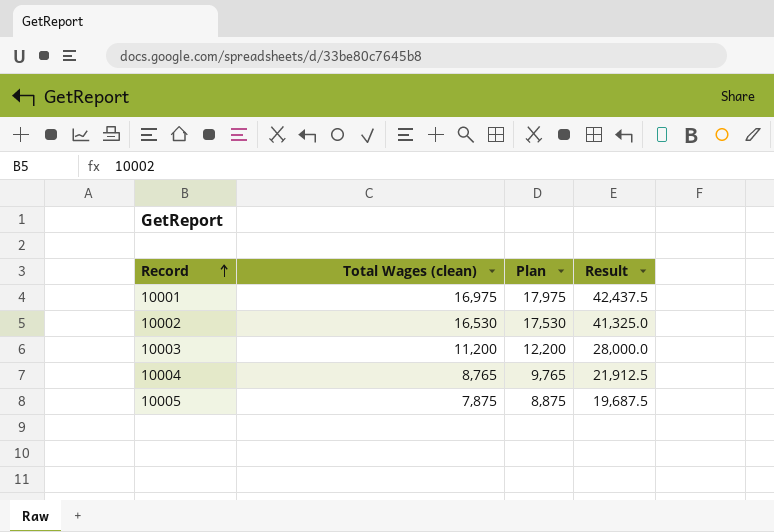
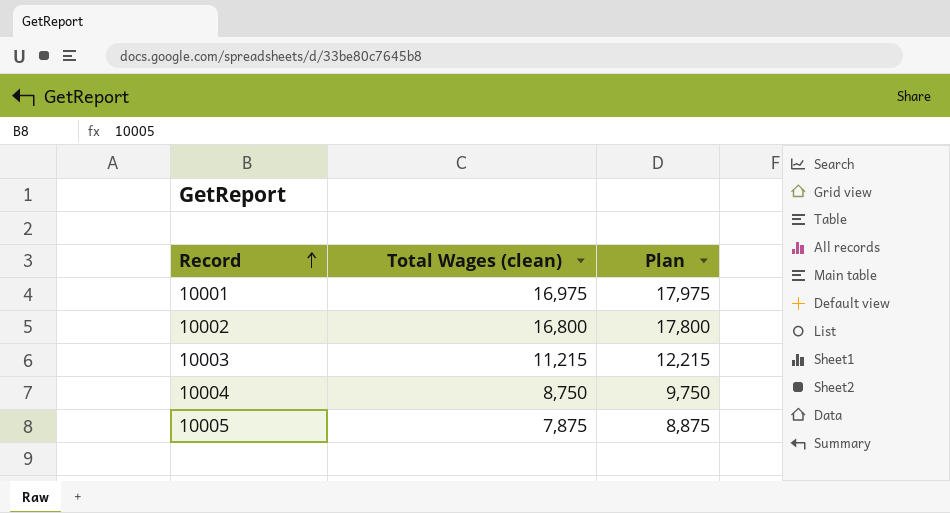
column Result | formula: [Total Wages (clean)] * 2.5 -> none
10002 | Total Wages (clean): 16,530 -> 16,800
10002 | Plan: 17,530 -> 17,800
10003 | Total Wages (clean): 11,200 -> 11,215
10003 | Plan: 12,200 -> 12,215
10004 | Total Wages (clean): 8,765 -> 8,750
10004 | Plan: 9,765 -> 9,750

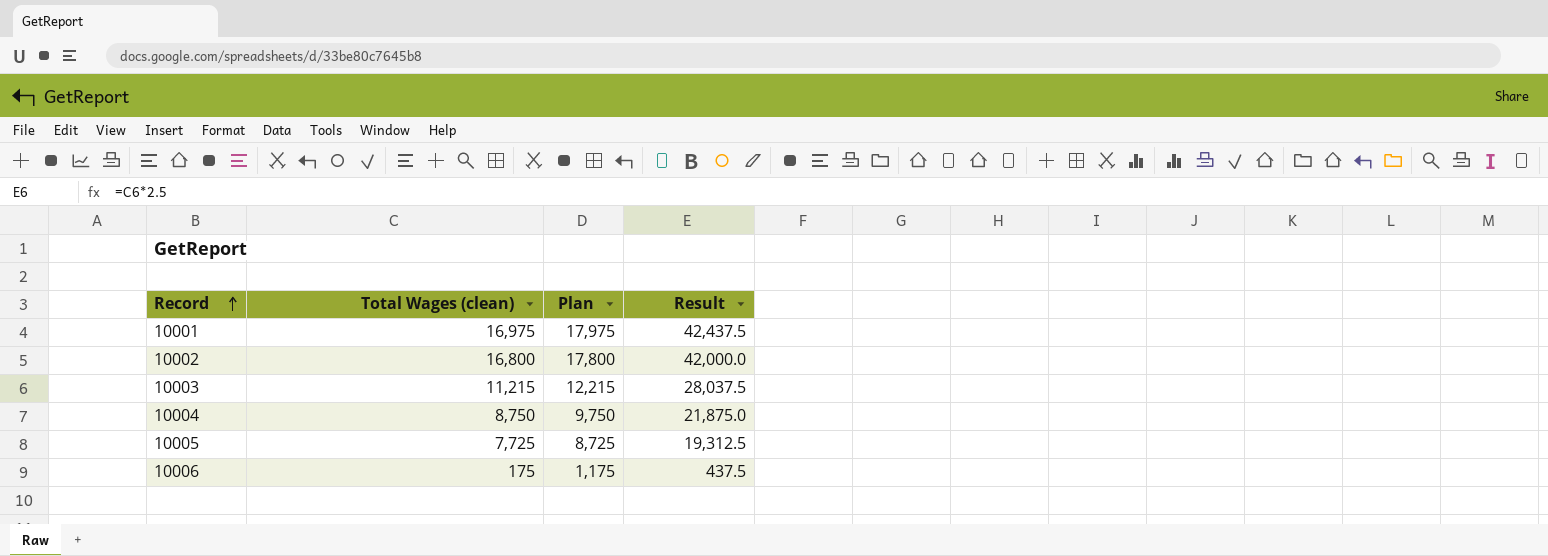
column Result | formula: none -> [Total Wages (clean)] * 2.5
10005 | Total Wages (clean): 7,875 -> 7,725
10005 | Plan: 8,875 -> 8,725
row 10006: none -> 175 | 1,175 | 437.5

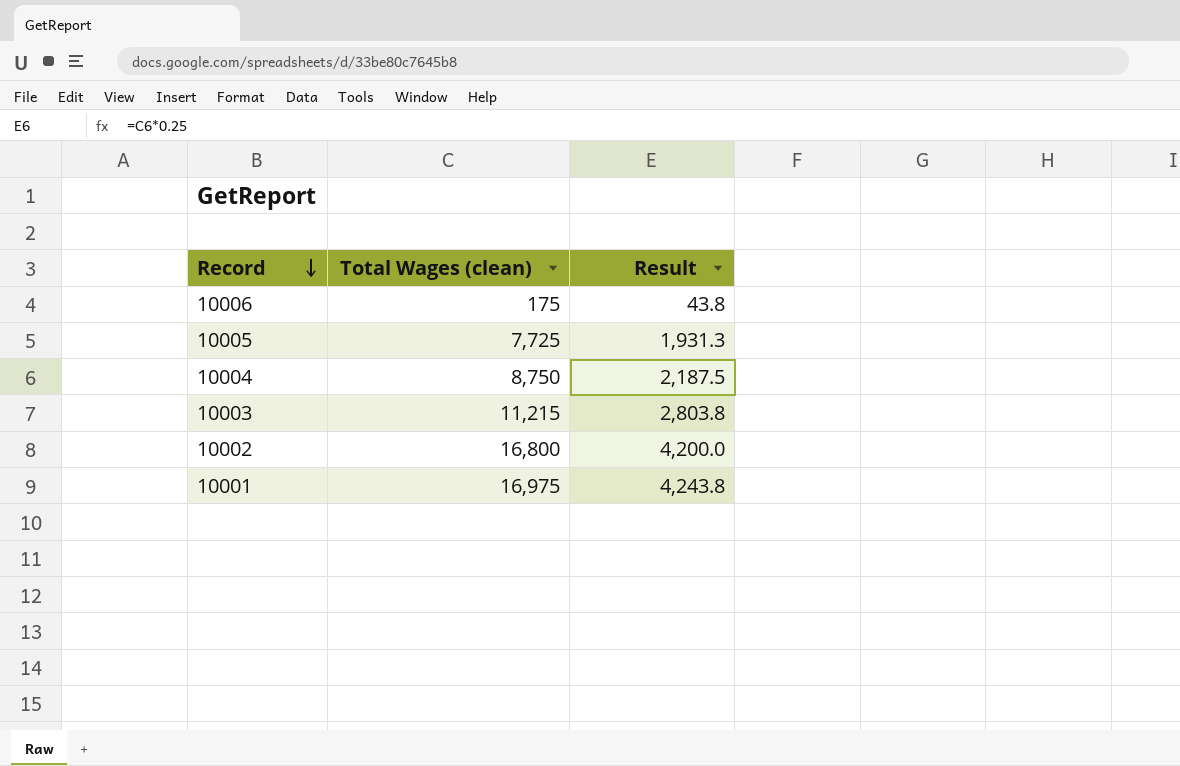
row order: Record ascending -> Record descending
column Plan | formula: [Total Wages (clean)] + 1000 -> none
column Result | formula: [Total Wages (clean)] * 2.5 -> [Total Wages (clean)] * 0.25

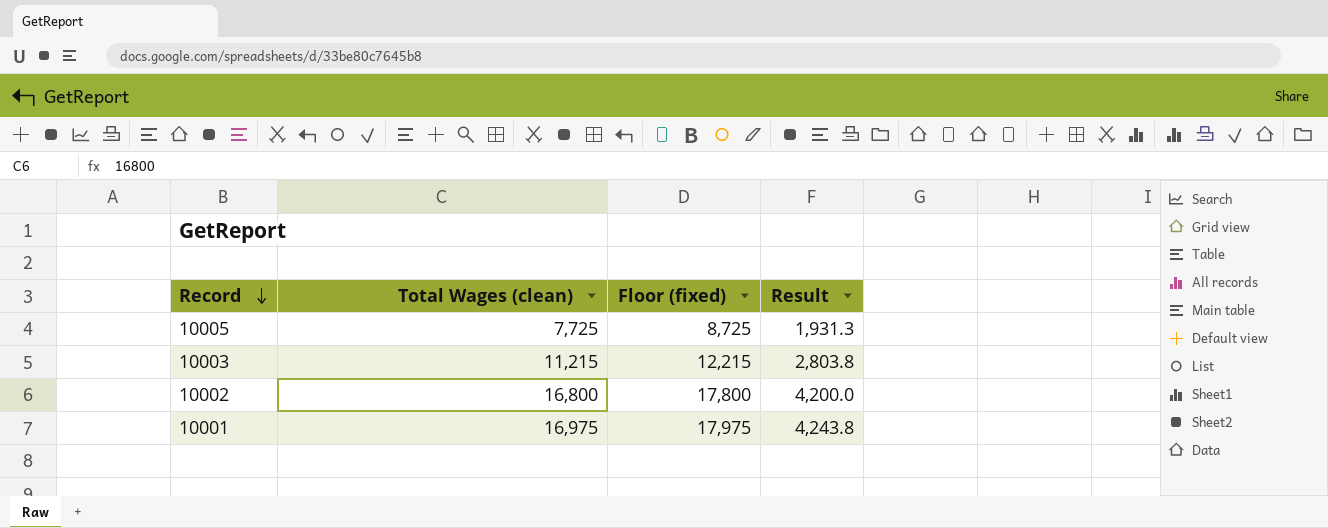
column Floor (fixed) | formula: none -> [Total Wages (clean)] + 1000
row 10006: 175 | 43.8 -> none
row 10004: 8,750 | 2,187.5 -> none

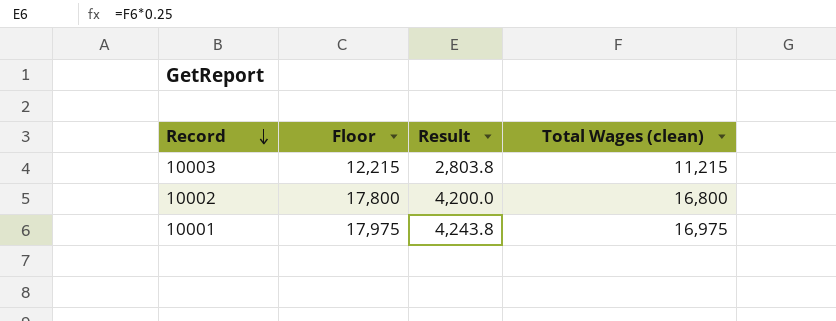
column name: Floor (fixed) -> Floor
column Total Wages (clean) | position: 2 -> 4
row 10005: 7,725 | 8,725 | 1,931.3 -> none

